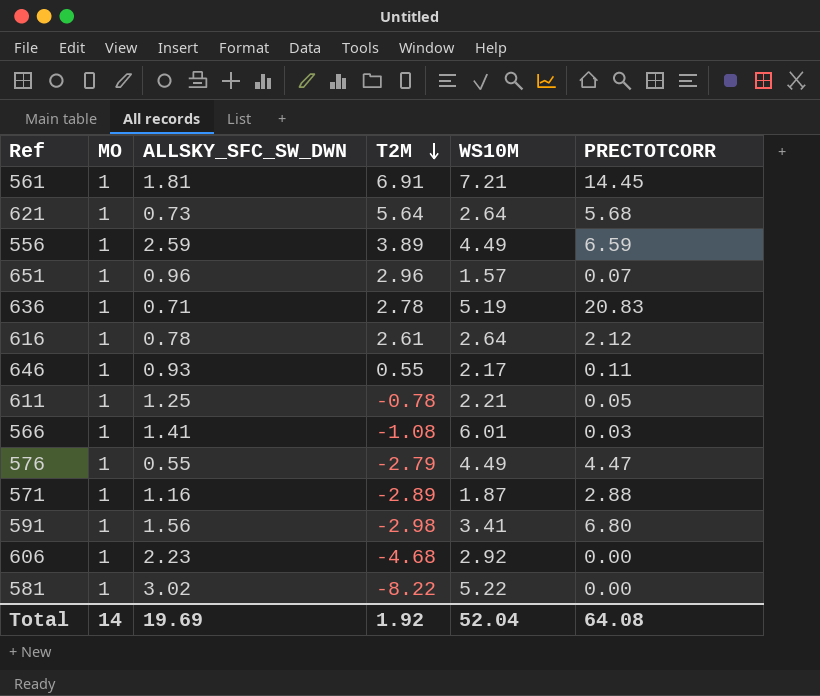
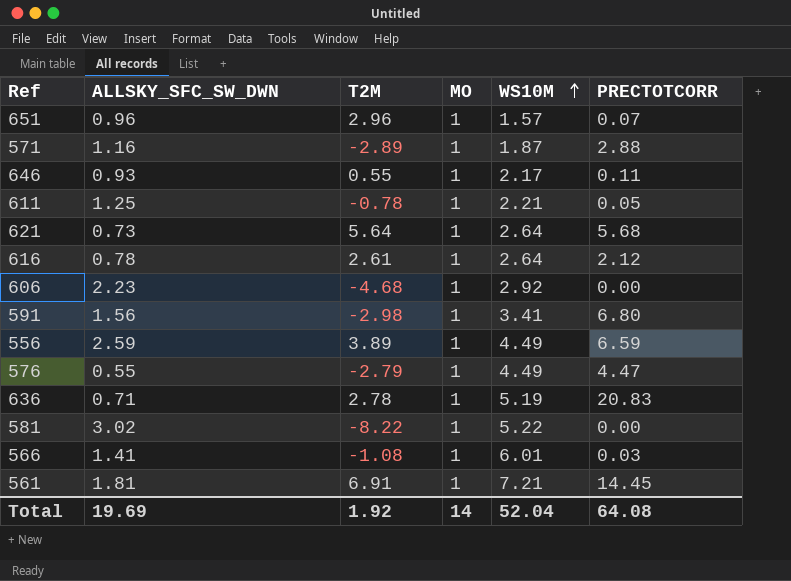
row order: T2M descending -> WS10M ascending
column MO | position: 2 -> 4

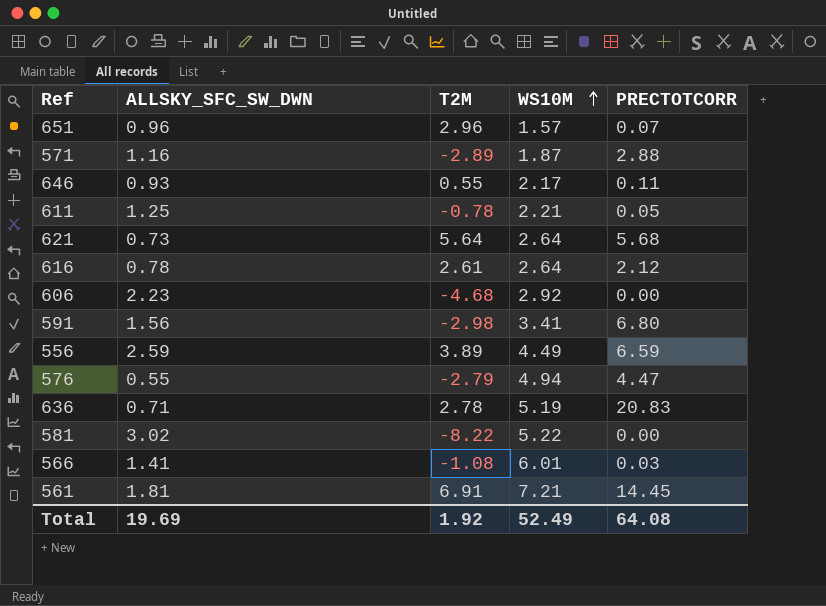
column MO | position: 4 -> none
576 | WS10M: 4.49 -> 4.94
Total | WS10M: 52.04 -> 52.49

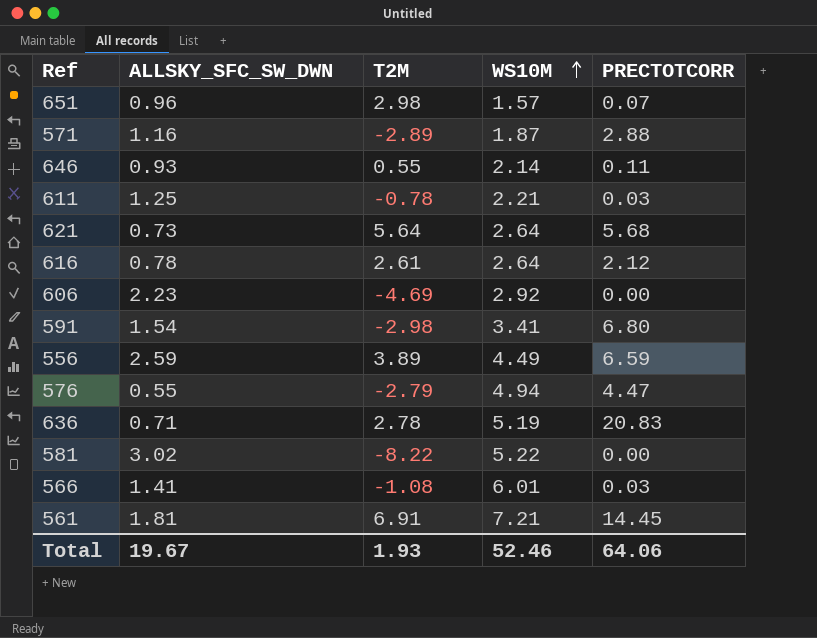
651 | T2M: 2.96 -> 2.98
646 | WS10M: 2.17 -> 2.14
611 | PRECTOTCORR: 0.05 -> 0.03
606 | T2M: -4.68 -> -4.69
591 | ALLSKY_SFC_SW_DWN: 1.56 -> 1.54
Total | ALLSKY_SFC_SW_DWN: 19.69 -> 19.67
Total | T2M: 1.92 -> 1.93
Total | WS10M: 52.49 -> 52.46
Total | PRECTOTCORR: 64.08 -> 64.06

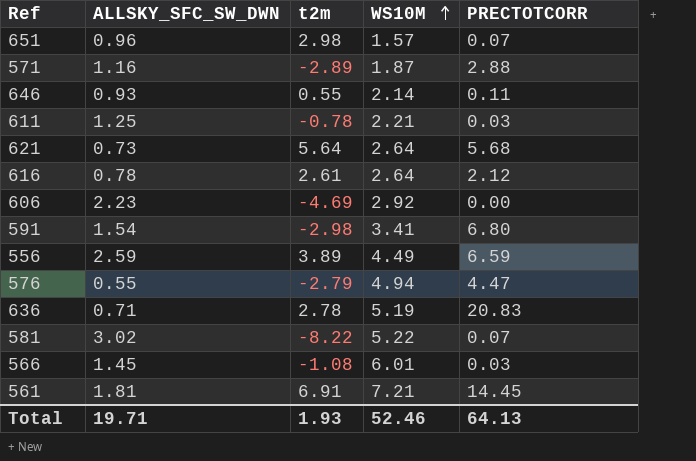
column name: T2M -> t2m
581 | PRECTOTCORR: 0.00 -> 0.07
566 | ALLSKY_SFC_SW_DWN: 1.41 -> 1.45
Total | ALLSKY_SFC_SW_DWN: 19.67 -> 19.71
Total | PRECTOTCORR: 64.06 -> 64.13

